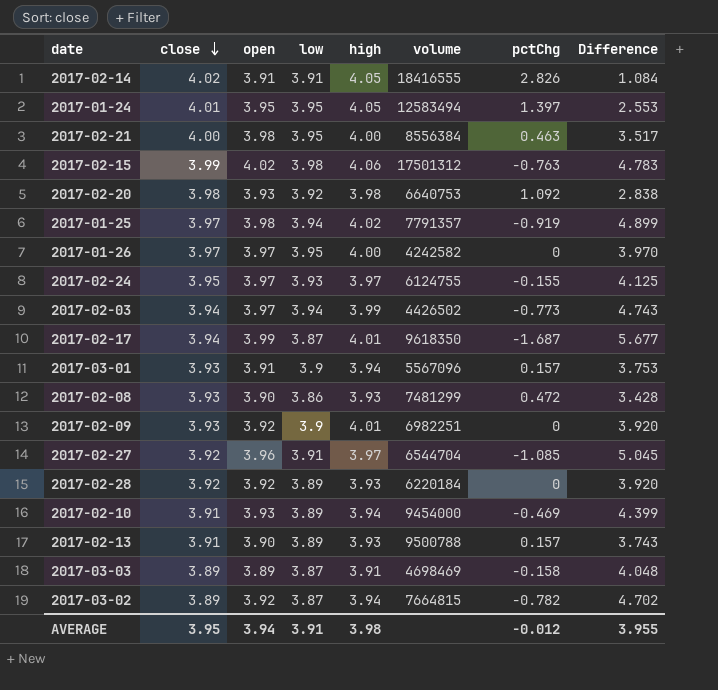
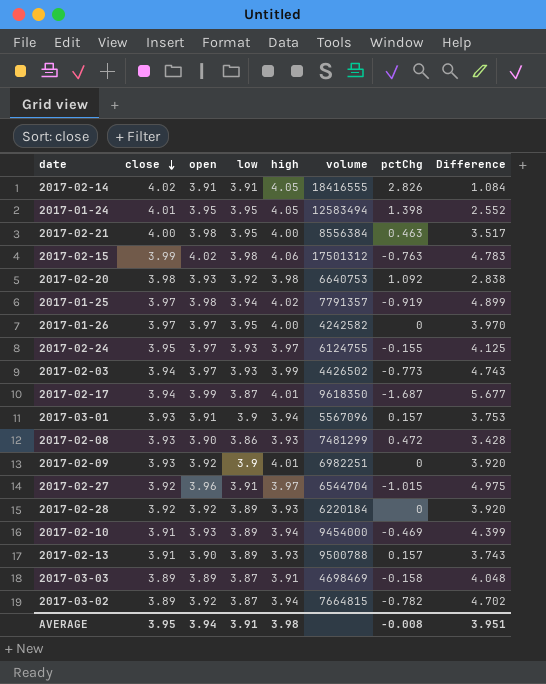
2017-01-24 | pctChg: 1.397 -> 1.398
2017-01-24 | Difference: 2.553 -> 2.552
2017-02-03 | low: 3.94 -> 3.93
2017-02-27 | pctChg: -1.085 -> -1.015
2017-02-27 | Difference: 5.045 -> 4.975
AVERAGE | pctChg: -0.012 -> -0.008
AVERAGE | Difference: 3.955 -> 3.951

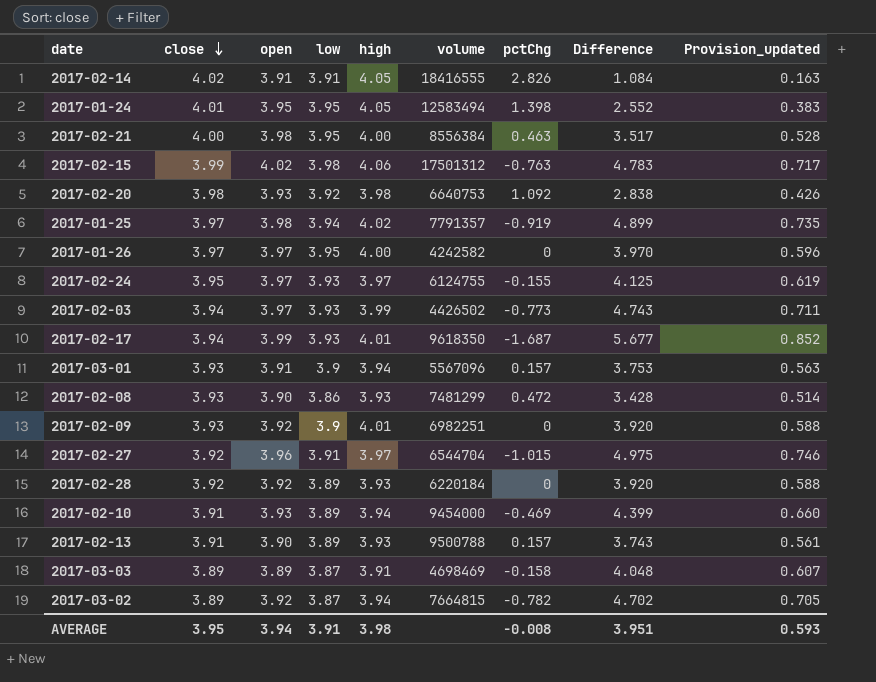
column Provision_updated | formula: none -> [Difference] * 0.15
2017-02-17 | low: 3.87 -> 3.93

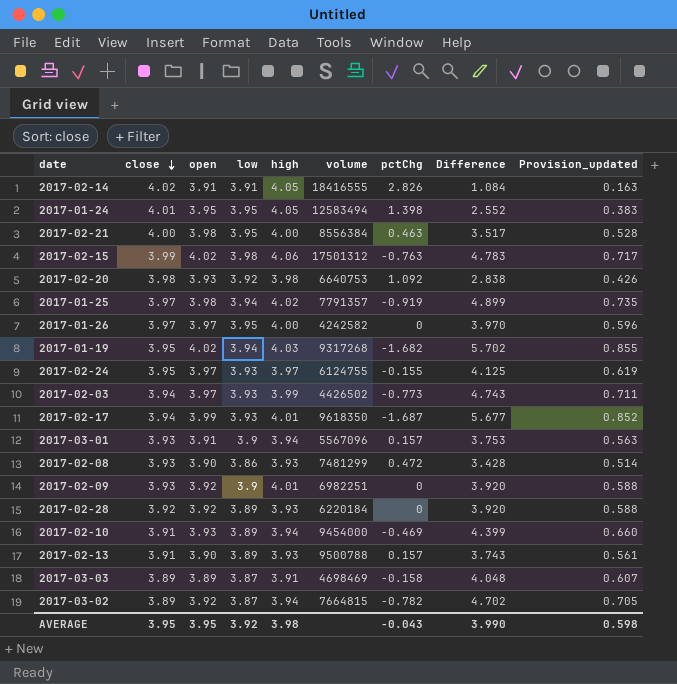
row 2017-02-27: 3.92 | 3.96 | 3.91 | 3.97 | 6544704 | -1.015 | 4.975 | 0.746 -> none
row 2017-01-19: none -> 3.95 | 4.02 | 3.94 | 4.03 | 9317268 | -1.682 | 5.702 | 0.855
AVERAGE | open: 3.94 -> 3.95
AVERAGE | low: 3.91 -> 3.92
AVERAGE | pctChg: -0.008 -> -0.043
AVERAGE | Difference: 3.951 -> 3.990
AVERAGE | Provision_updated: 0.593 -> 0.598

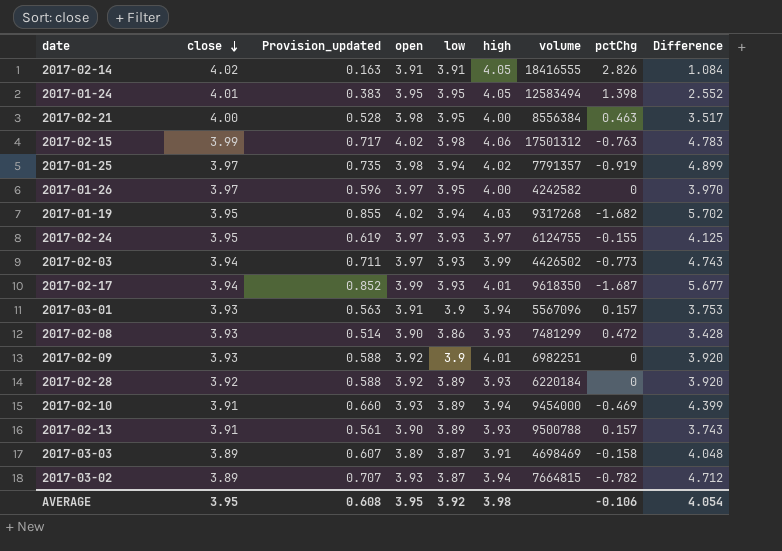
column Provision_updated | position: 9 -> 3
row 2017-02-20: 3.98 | 3.93 | 3.92 | 3.98 | 6640753 | 1.092 | 2.838 | 0.426 -> none
2017-03-02 | Provision_updated: 0.705 -> 0.707
2017-03-02 | open: 3.92 -> 3.93
2017-03-02 | Difference: 4.702 -> 4.712
AVERAGE | Provision_updated: 0.598 -> 0.608
AVERAGE | pctChg: -0.043 -> -0.106
AVERAGE | Difference: 3.990 -> 4.054

